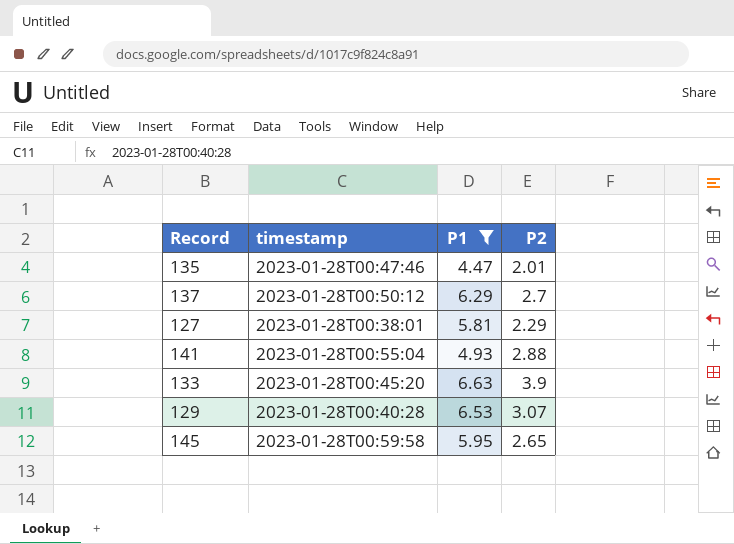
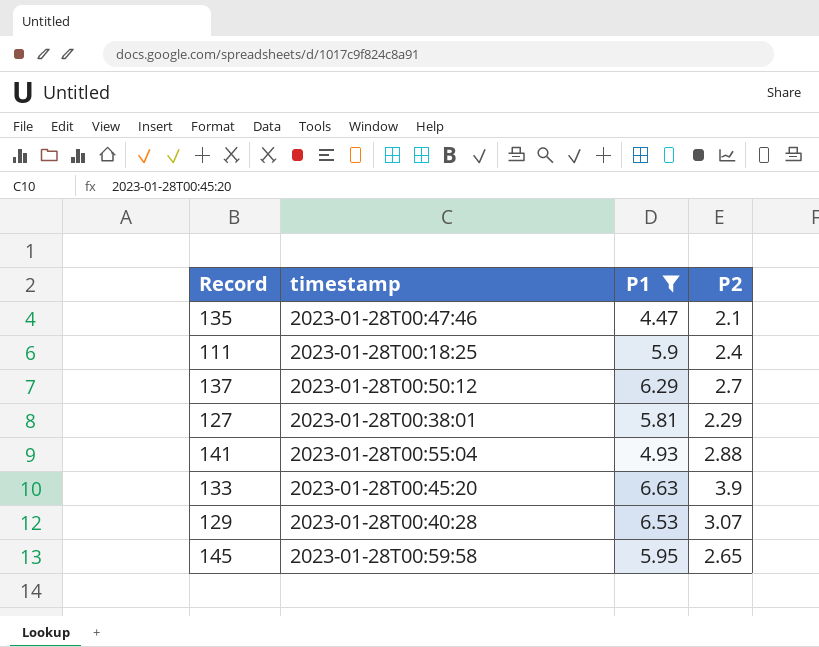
135 | P2: 2.01 -> 2.1
row 111: none -> 2023-01-28T00:18:25 | 5.9 | 2.4

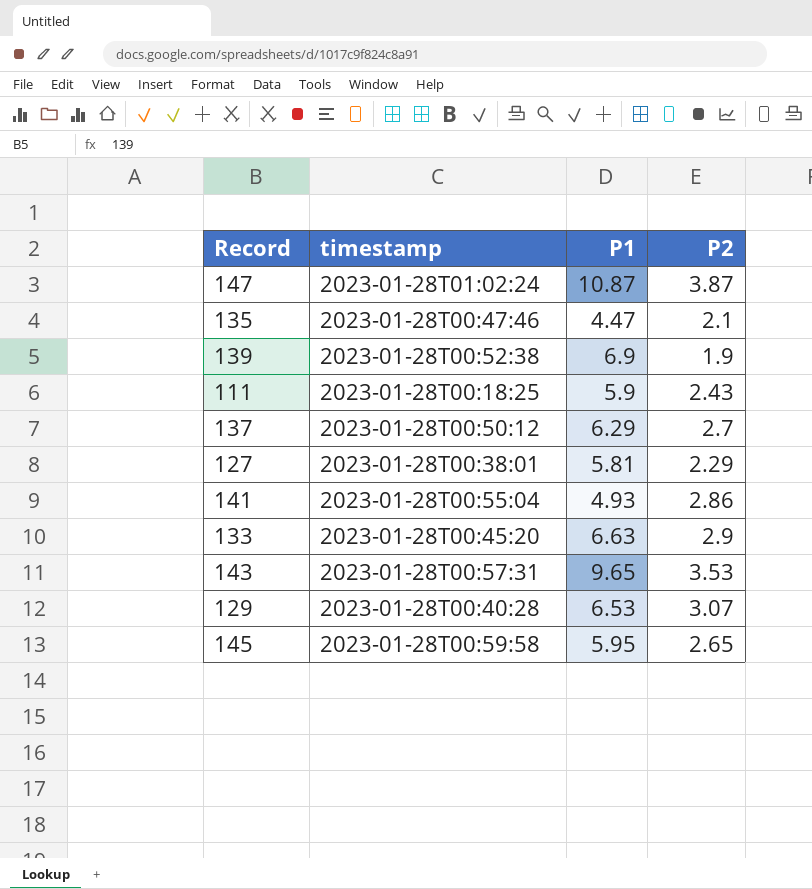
filter: P1 <= 6.63 -> none
111 | P2: 2.4 -> 2.43
141 | P2: 2.88 -> 2.86
133 | P2: 3.9 -> 2.9

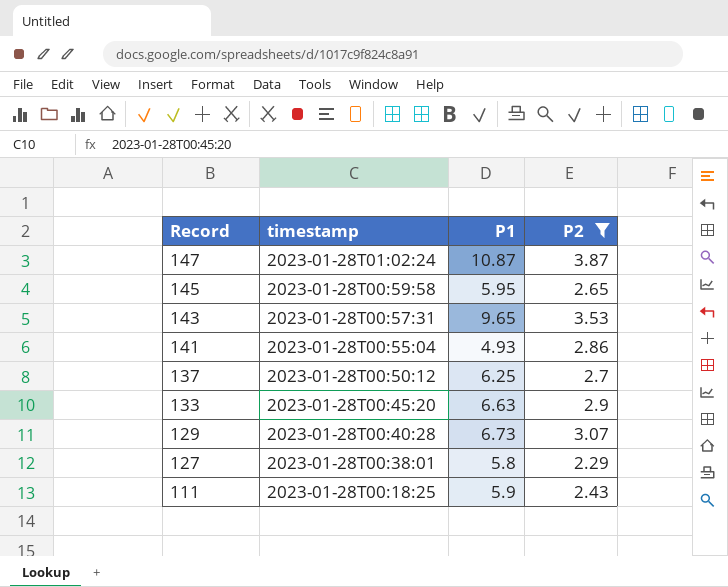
filter: none -> P2 >= 2.29
row order: none -> Record descending
137 | P1: 6.29 -> 6.25
129 | P1: 6.53 -> 6.73
127 | P1: 5.81 -> 5.8

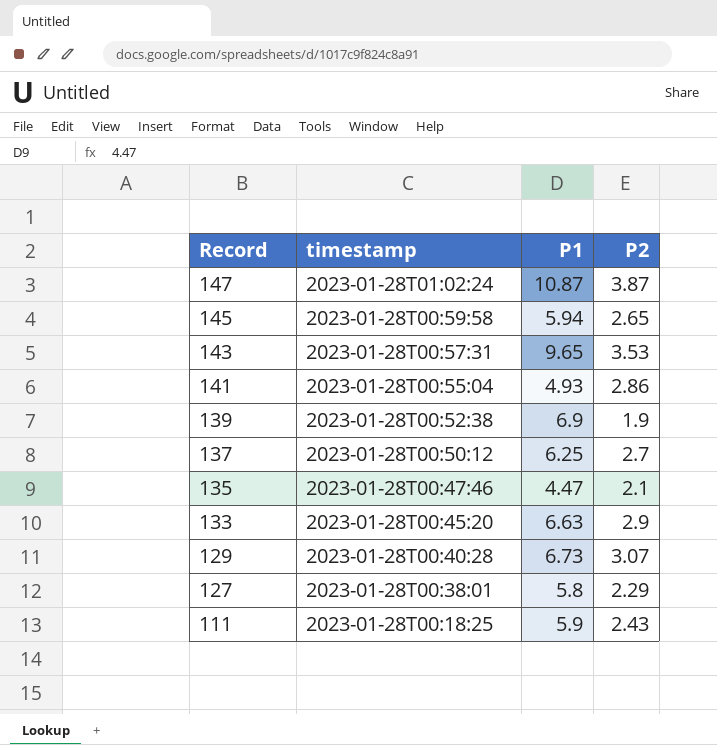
filter: P2 >= 2.29 -> none
145 | P1: 5.95 -> 5.94

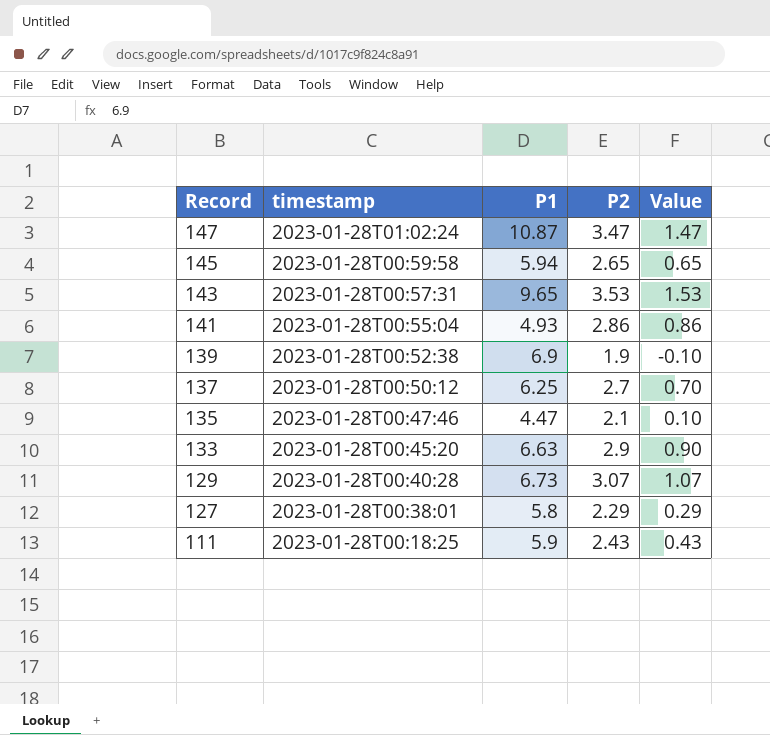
column Value | formula: none -> [P2] - 2
147 | P2: 3.87 -> 3.47

